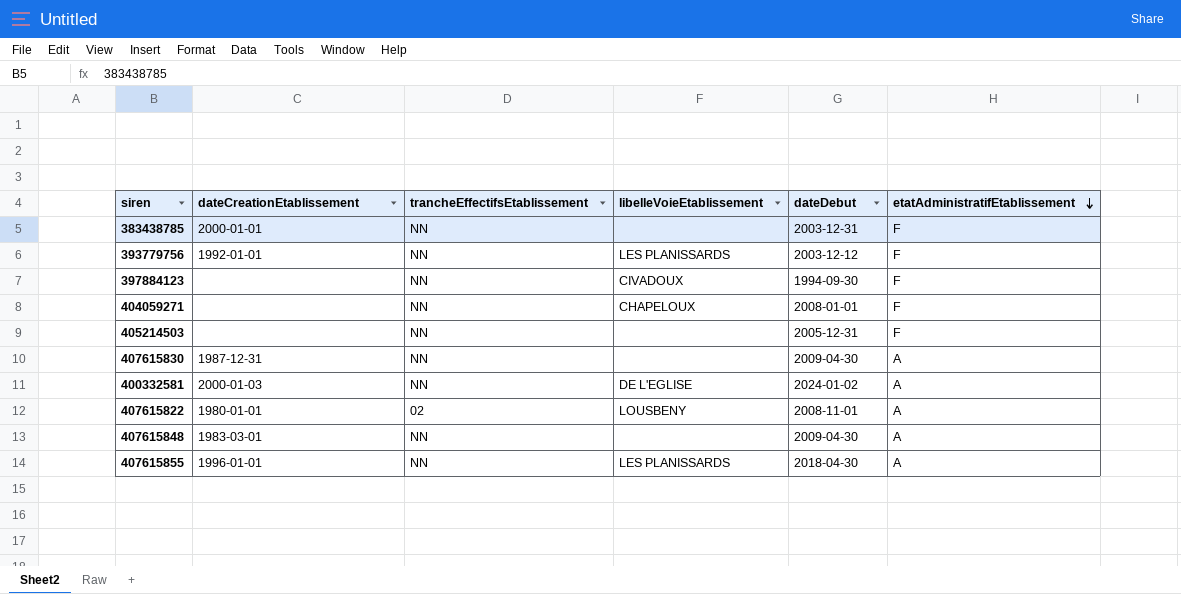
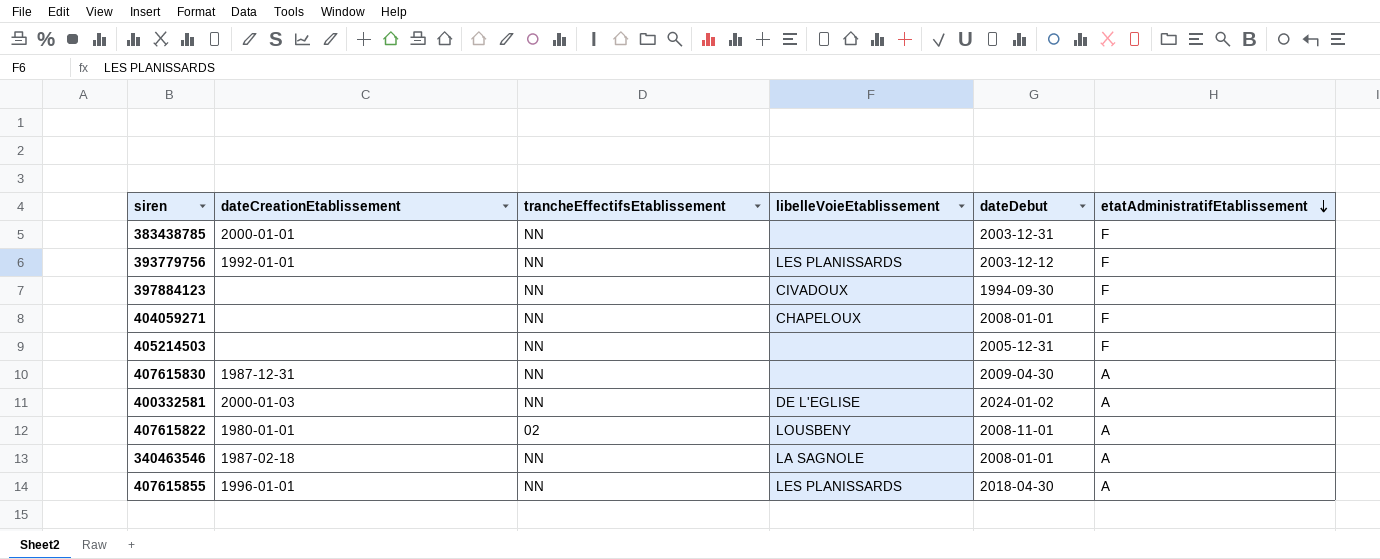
row 407615848: 1983-03-01 | NN | none | 2009-04-30 | A -> none
row 340463546: none -> 1987-02-18 | NN | LA SAGNOLE | 2008-01-01 | A

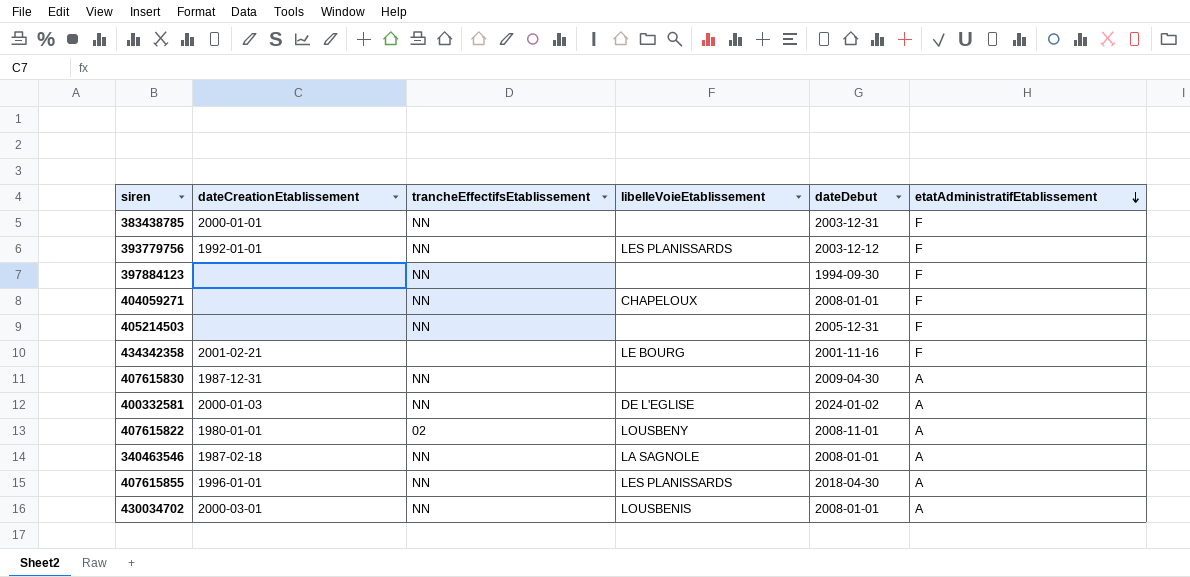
397884123 | libelleVoieEtablissement: CIVADOUX -> none
row 434342358: none -> 2001-02-21 | none | LE BOURG | 2001-11-16 | F
row 430034702: none -> 2000-03-01 | NN | LOUSBENIS | 2008-01-01 | A

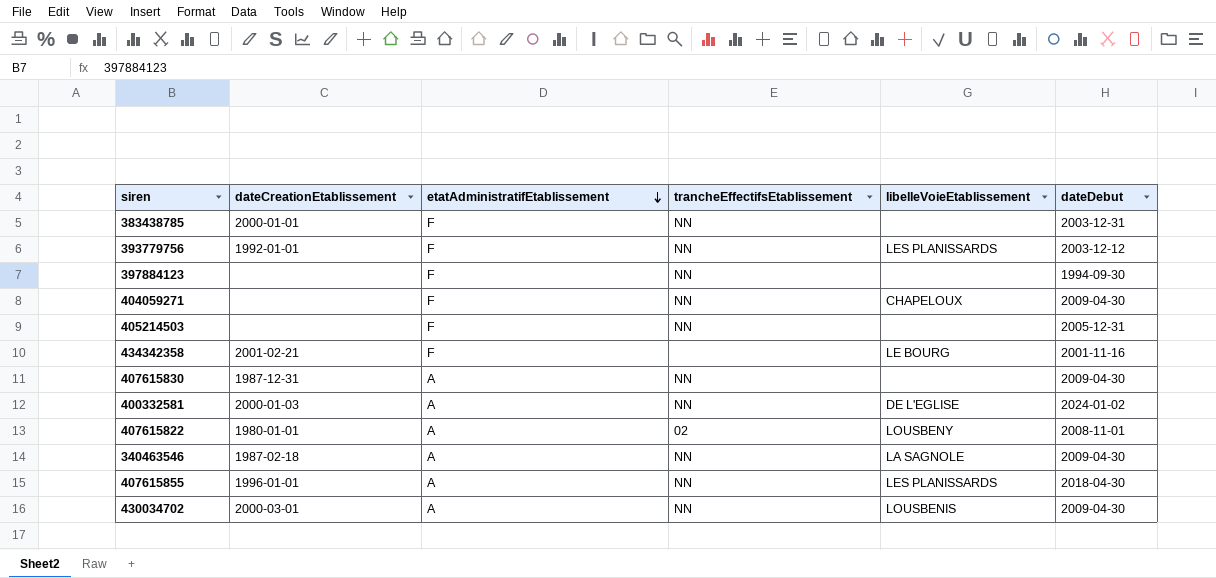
column etatAdministratifEtablissement | position: 6 -> 3
404059271 | dateDebut: 2008-01-01 -> 2009-04-30
340463546 | dateDebut: 2008-01-01 -> 2009-04-30
430034702 | dateDebut: 2008-01-01 -> 2009-04-30

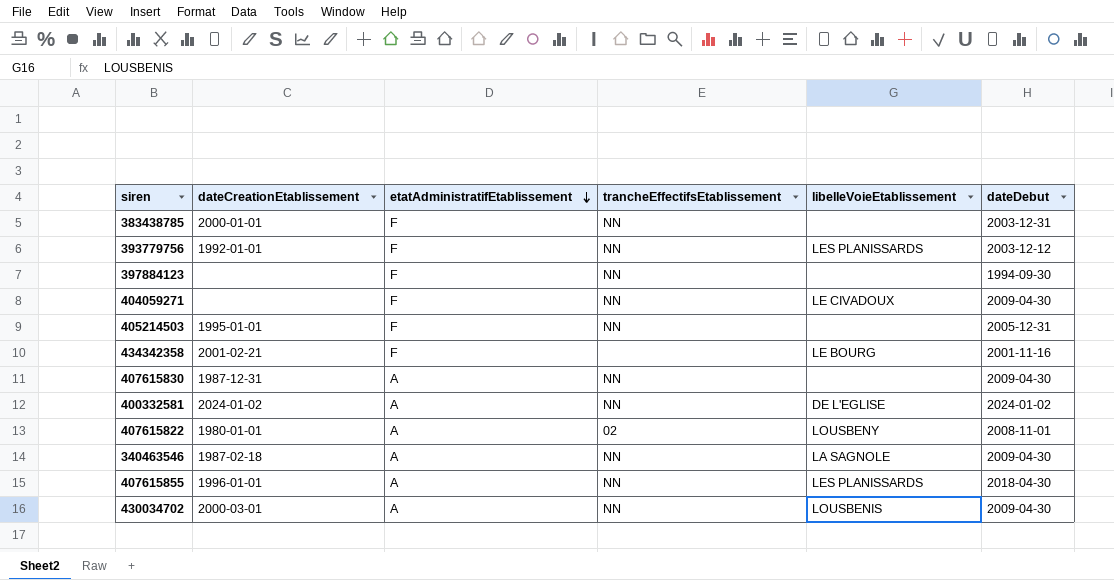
404059271 | libelleVoieEtablissement: CHAPELOUX -> LE CIVADOUX
405214503 | dateCreationEtablissement: none -> 1995-01-01
400332581 | dateCreationEtablissement: 2000-01-03 -> 2024-01-02

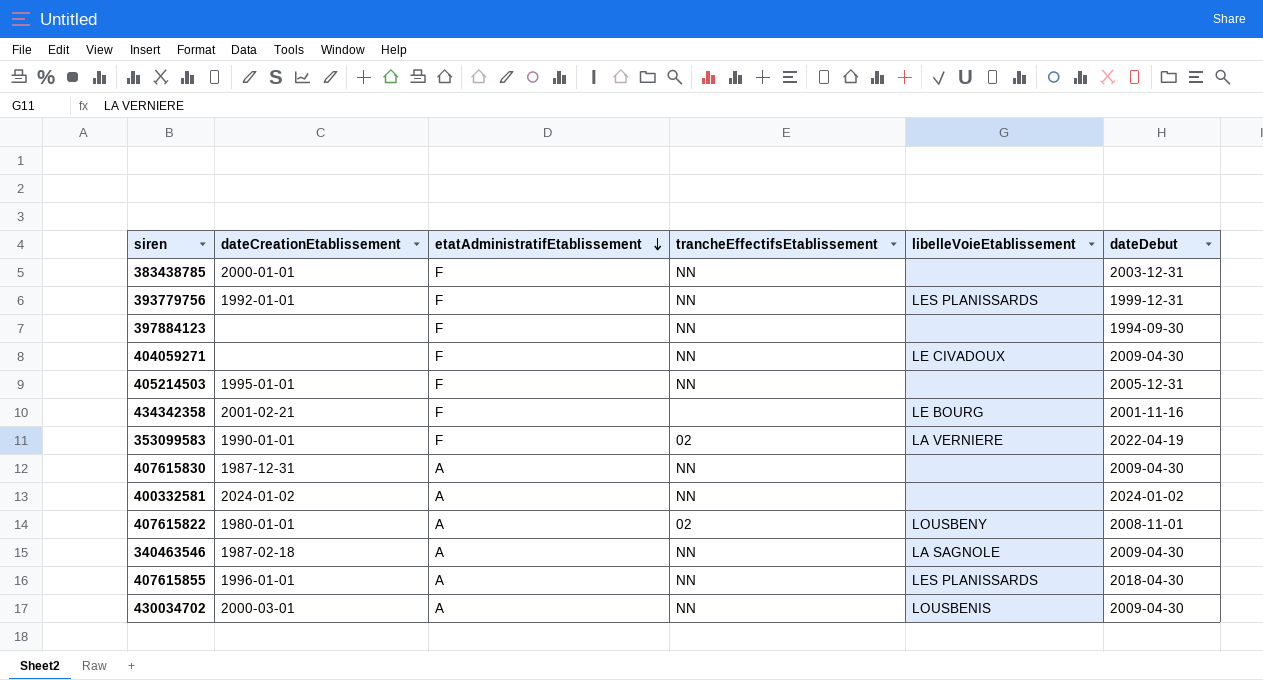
393779756 | dateDebut: 2003-12-12 -> 1999-12-31
row 353099583: none -> 1990-01-01 | F | 02 | LA VERNIERE | 2022-04-19
400332581 | libelleVoieEtablissement: DE L'EGLISE -> none

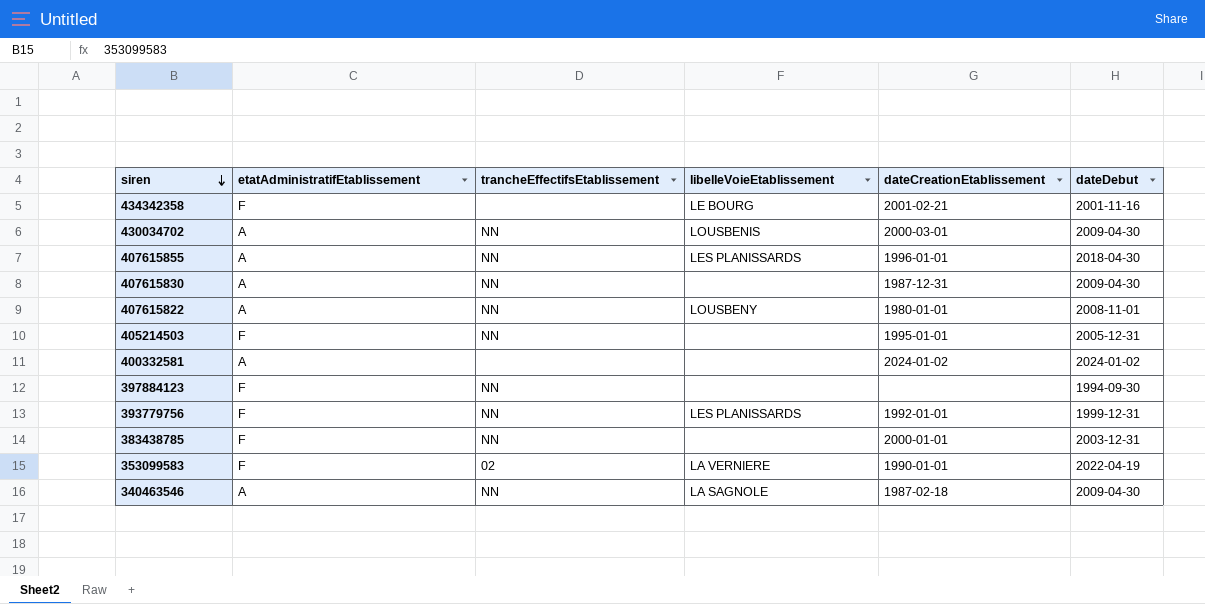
row order: etatAdministratifEtablissement descending -> siren descending
column dateCreationEtablissement | position: 2 -> 5
row 404059271: none | F | NN | LE CIVADOUX | 2009-04-30 -> none
407615822 | trancheEffectifsEtablissement: 02 -> NN
400332581 | trancheEffectifsEtablissement: NN -> none

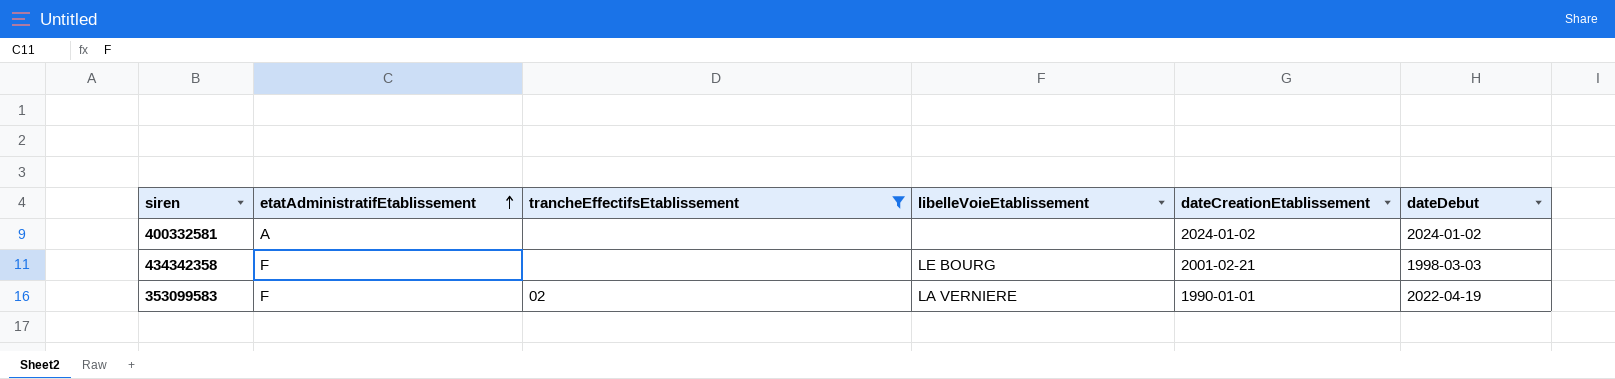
filter: none -> trancheEffectifsEtablissement != NN
row order: siren descending -> etatAdministratifEtablissement ascending
434342358 | dateDebut: 2001-11-16 -> 1998-03-03

